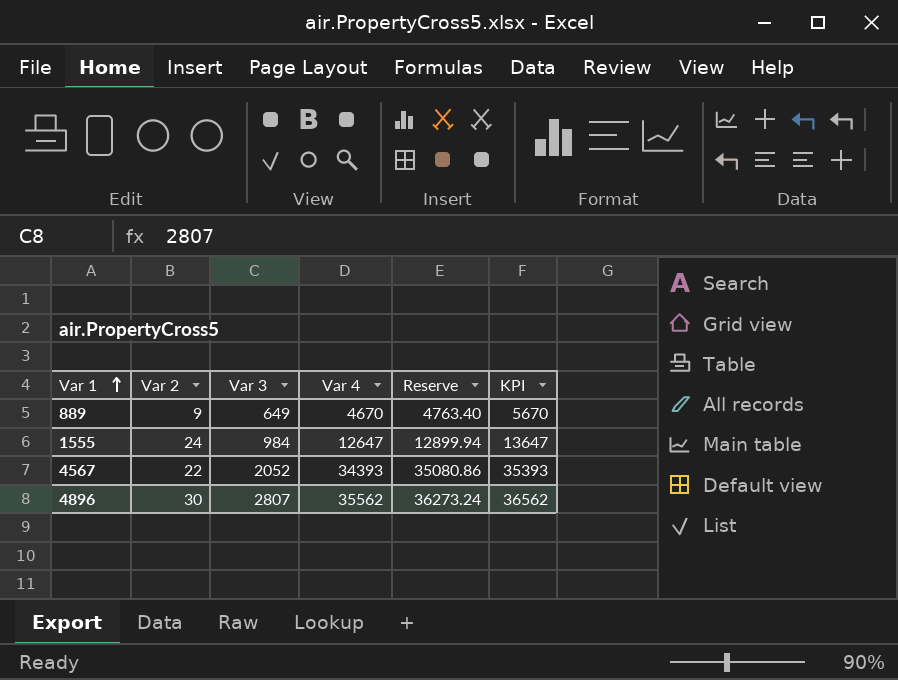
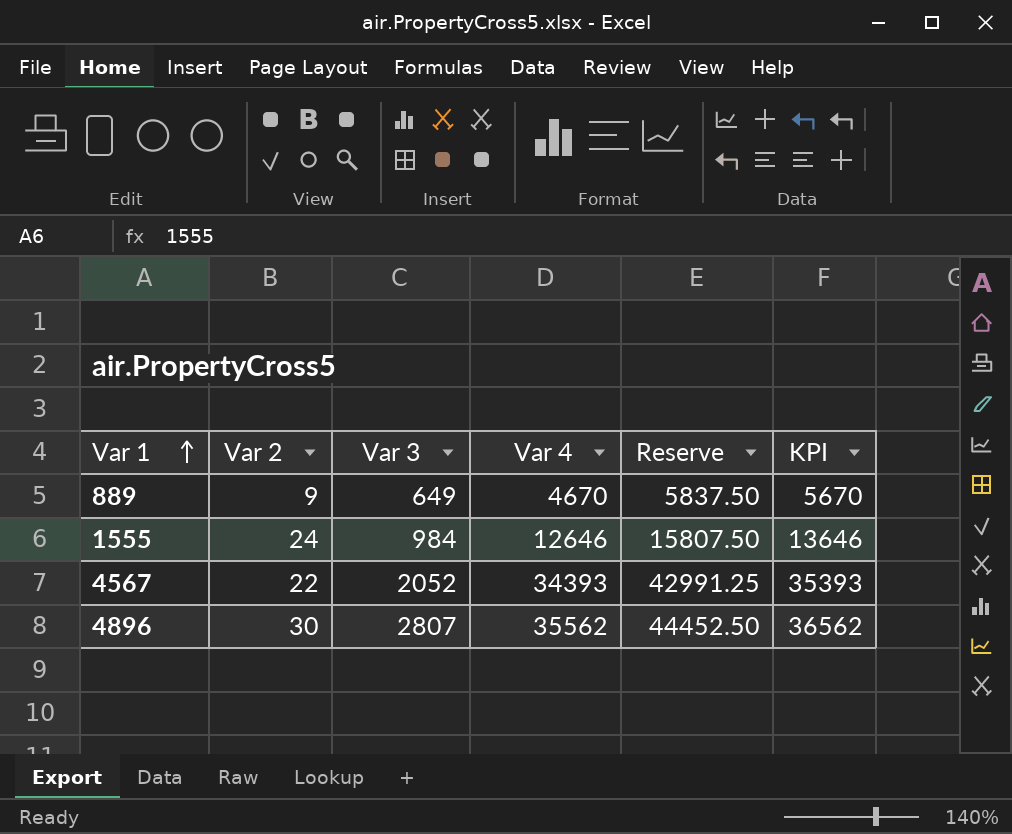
column Reserve | formula: [Var 4] * 1.02 -> [Var 4] * 1.25
1555 | Var 4: 12647 -> 12646
1555 | KPI: 13647 -> 13646

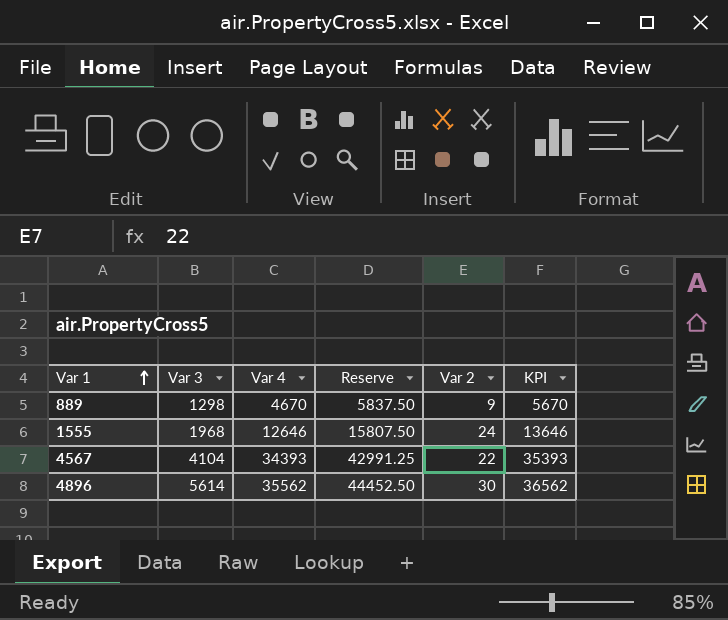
column Var 2 | position: 2 -> 5
889 | Var 3: 649 -> 1298
1555 | Var 3: 984 -> 1968
4567 | Var 3: 2052 -> 4104
4896 | Var 3: 2807 -> 5614

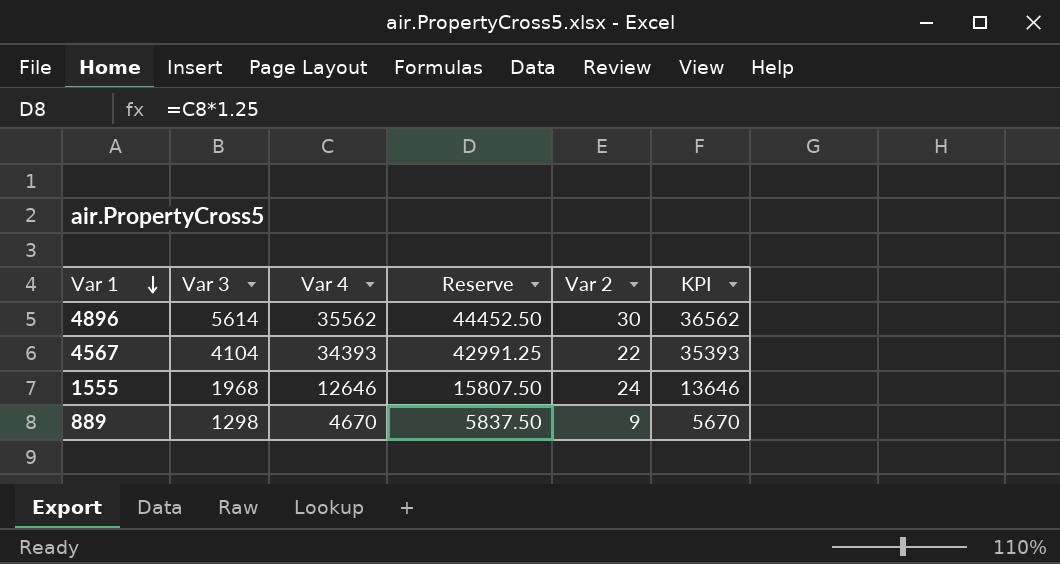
row order: Var 1 ascending -> Var 1 descending

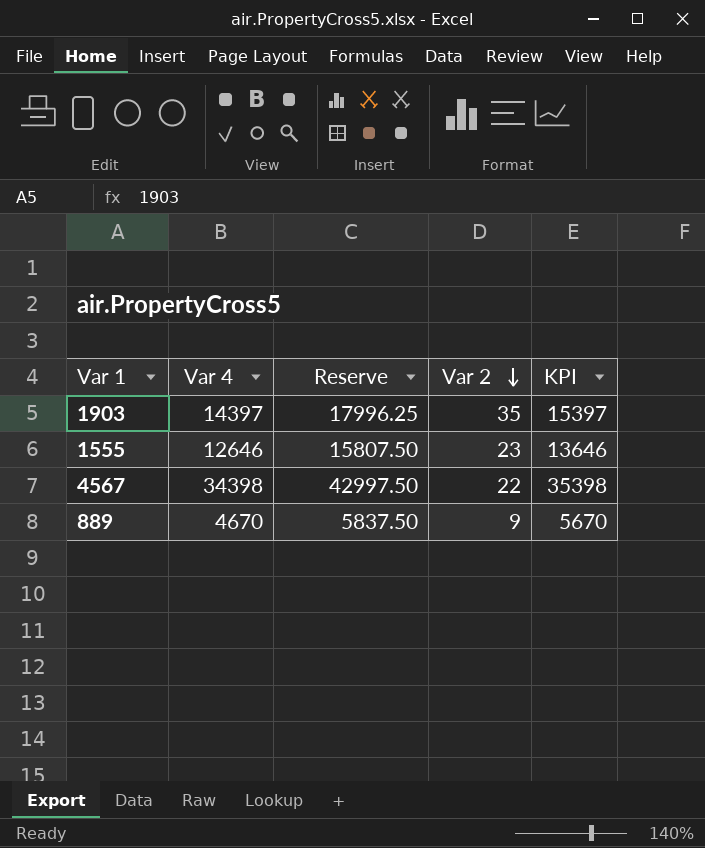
row order: Var 1 descending -> Var 2 descending
column Var 3 | position: 2 -> none
row 4896: 5614 | 35562 | 44452.50 | 30 | 36562 -> none
row 1903: none -> 14397 | 17996.25 | 35 | 15397
1555 | Var 2: 24 -> 23
4567 | Var 4: 34393 -> 34398
4567 | Reserve: 42991.25 -> 42997.50
4567 | KPI: 35393 -> 35398

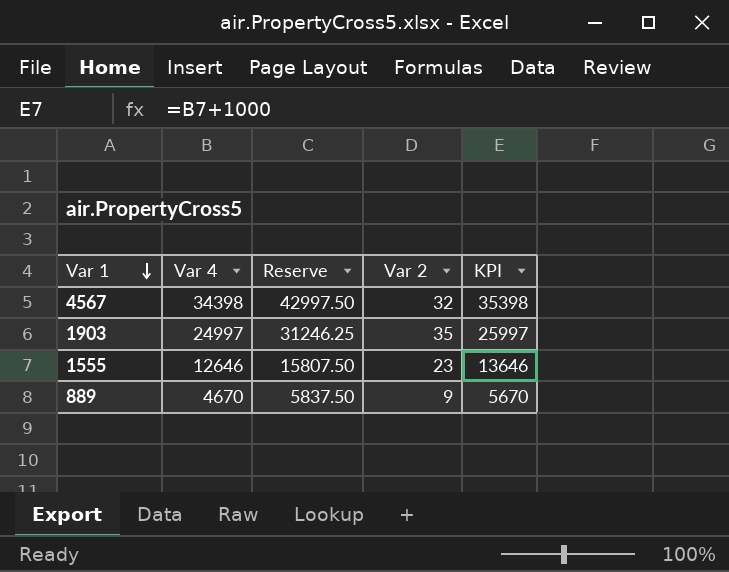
row order: Var 2 descending -> Var 1 descending
4567 | Var 2: 22 -> 32
1903 | Var 4: 14397 -> 24997
1903 | Reserve: 17996.25 -> 31246.25
1903 | KPI: 15397 -> 25997

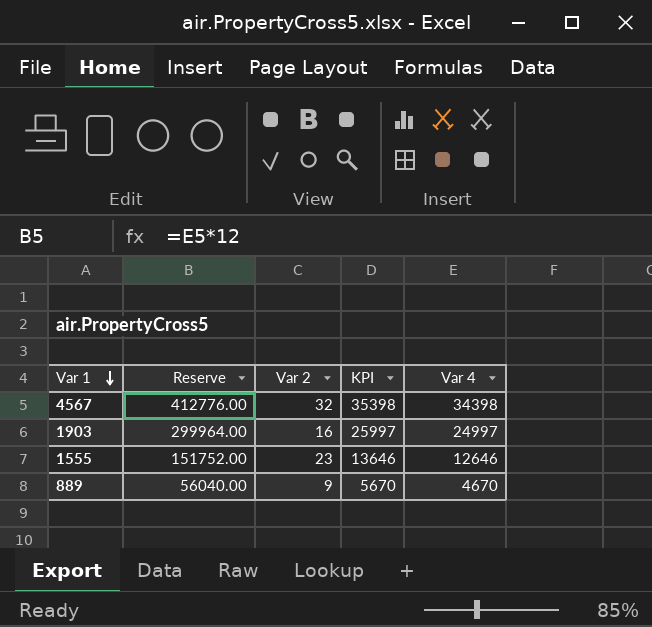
column Reserve | formula: [Var 4] * 1.25 -> [Var 4] * 12
column Var 4 | position: 2 -> 5
1903 | Var 2: 35 -> 16

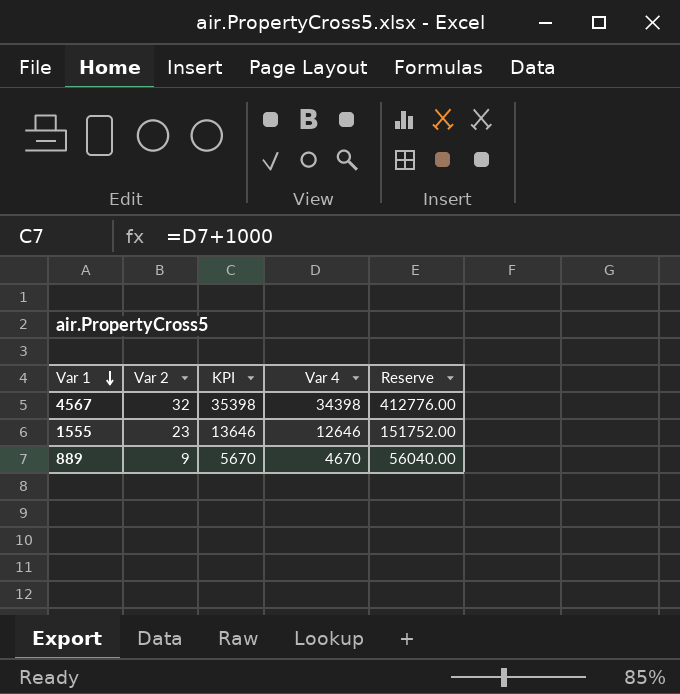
column Reserve | position: 2 -> 5
row 1903: 299964.00 | 16 | 25997 | 24997 -> none

